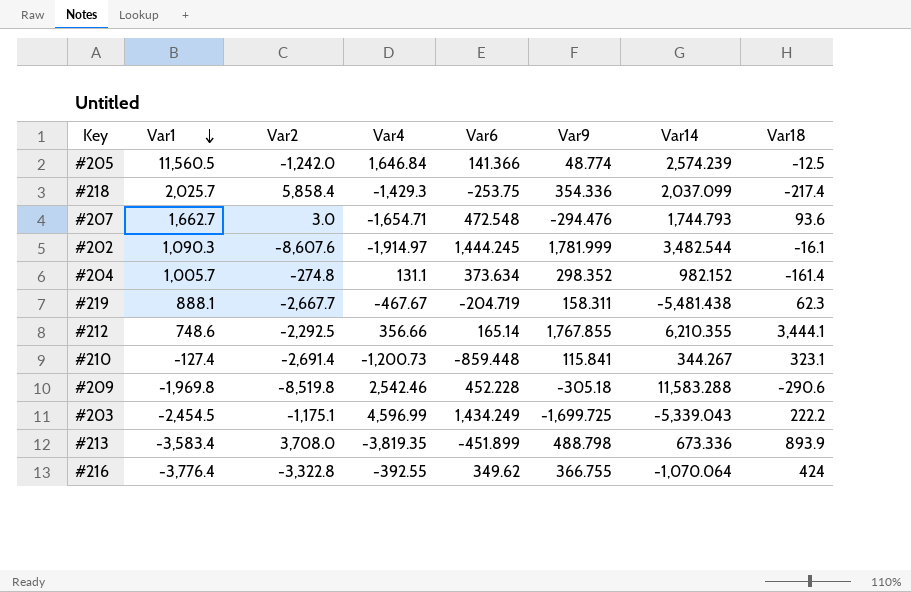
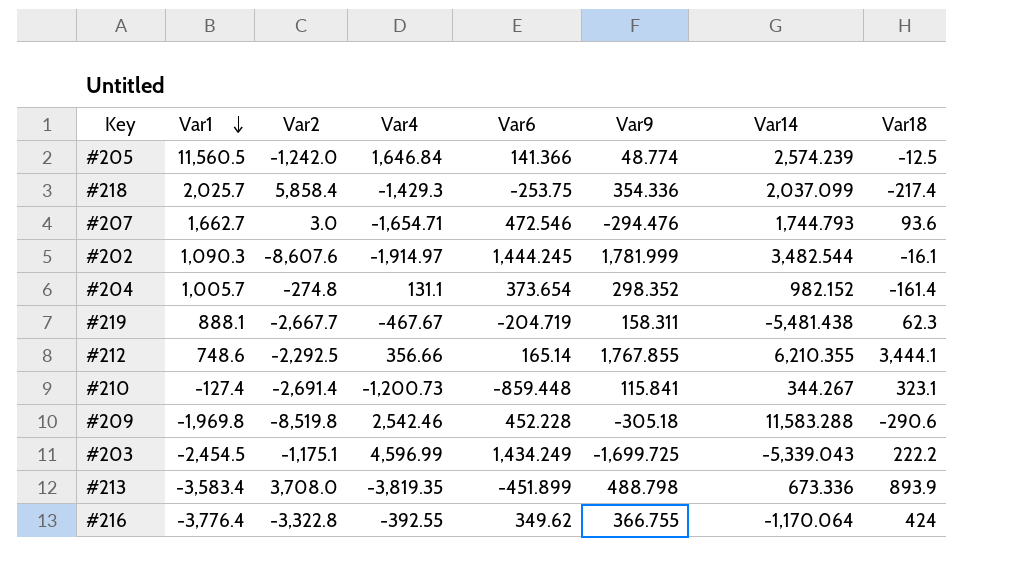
#207 | Var6: 472.548 -> 472.546
#204 | Var6: 373.634 -> 373.654
#216 | Var14: -1,070.064 -> -1,170.064

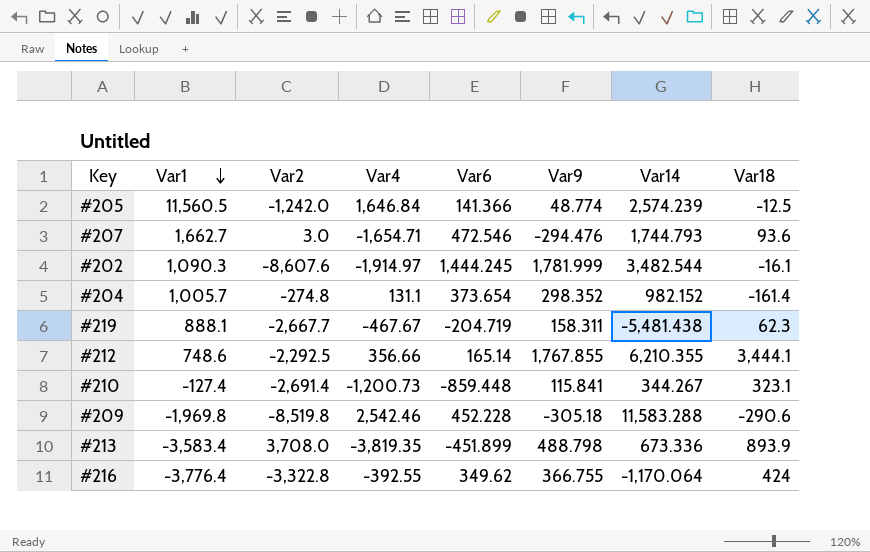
row #218: 2,025.7 | 5,858.4 | -1,429.3 | -253.75 | 354.336 | 2,037.099 | -217.4 -> none
row #203: -2,454.5 | -1,175.1 | 4,596.99 | 1,434.249 | -1,699.725 | -5,339.043 | 222.2 -> none

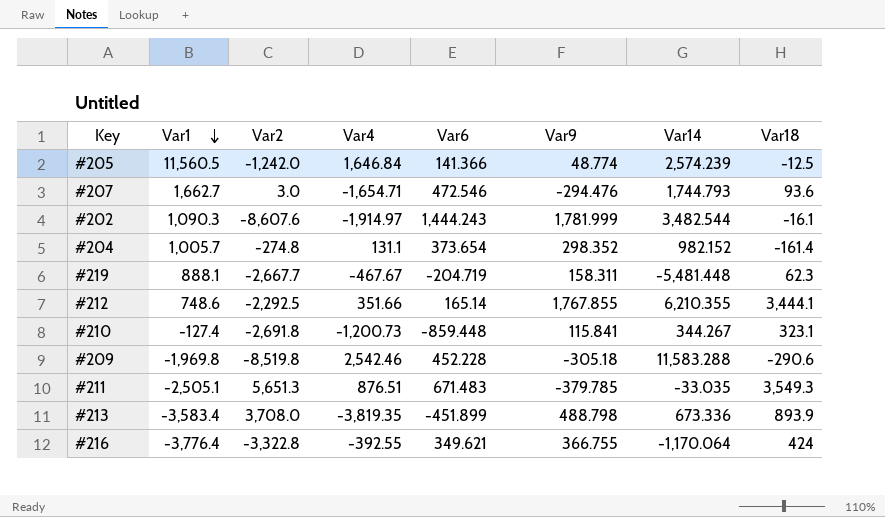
#202 | Var6: 1,444.245 -> 1,444.243
#219 | Var14: -5,481.438 -> -5,481.448
#212 | Var4: 356.66 -> 351.66
#210 | Var2: -2,691.4 -> -2,691.8
row #211: none -> -2,505.1 | 5,651.3 | 876.51 | 671.483 | -379.785 | -33.035 | 3,549.3
#216 | Var6: 349.62 -> 349.621

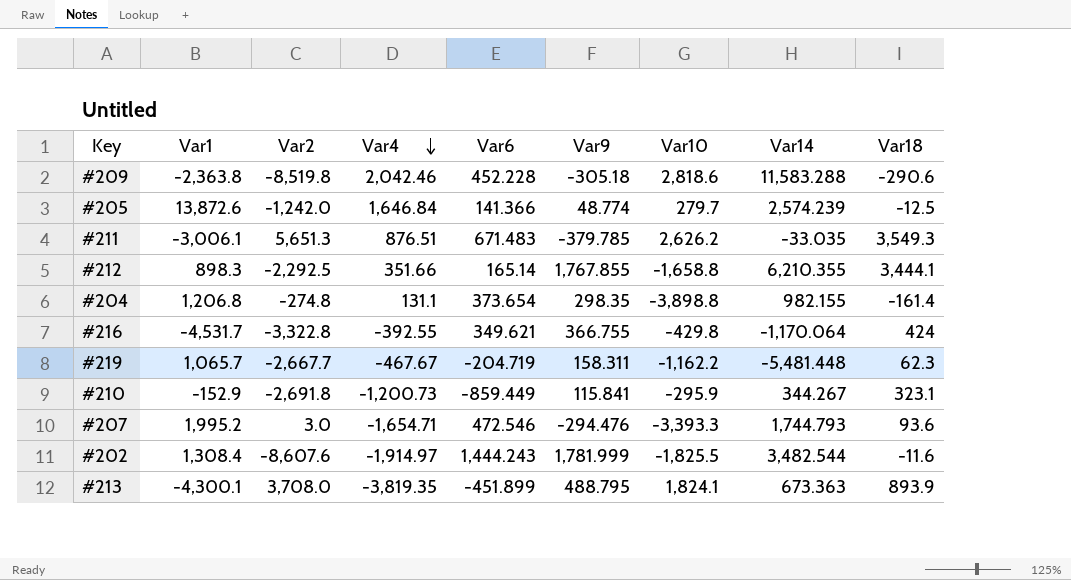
row order: Var1 descending -> Var4 descending
column Var10 | position: none -> 7
#209 | Var1: -1,969.8 -> -2,363.8
#209 | Var4: 2,542.46 -> 2,042.46
#205 | Var1: 11,560.5 -> 13,872.6
#211 | Var1: -2,505.1 -> -3,006.1
#212 | Var1: 748.6 -> 898.3
#204 | Var1: 1,005.7 -> 1,206.8
#204 | Var9: 298.352 -> 298.35
#204 | Var14: 982.152 -> 982.155
#216 | Var1: -3,776.4 -> -4,531.7
#219 | Var1: 888.1 -> 1,065.7
#210 | Var1: -127.4 -> -152.9
#210 | Var6: -859.448 -> -859.449
#207 | Var1: 1,662.7 -> 1,995.2
#202 | Var1: 1,090.3 -> 1,308.4
#202 | Var18: -16.1 -> -11.6
#213 | Var1: -3,583.4 -> -4,300.1
#213 | Var9: 488.798 -> 488.795
#213 | Var14: 673.336 -> 673.363

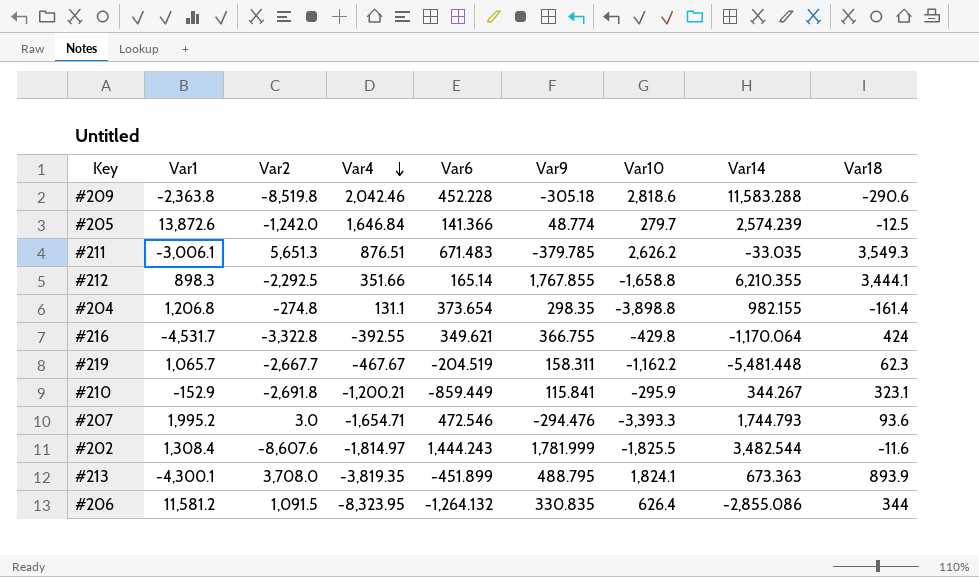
#219 | Var6: -204.719 -> -204.519
#210 | Var4: -1,200.73 -> -1,200.21
#202 | Var4: -1,914.97 -> -1,814.97
row #206: none -> 11,581.2 | 1,091.5 | -8,323.95 | -1,264.132 | 330.835 | 626.4 | -2,855.086 | 344

